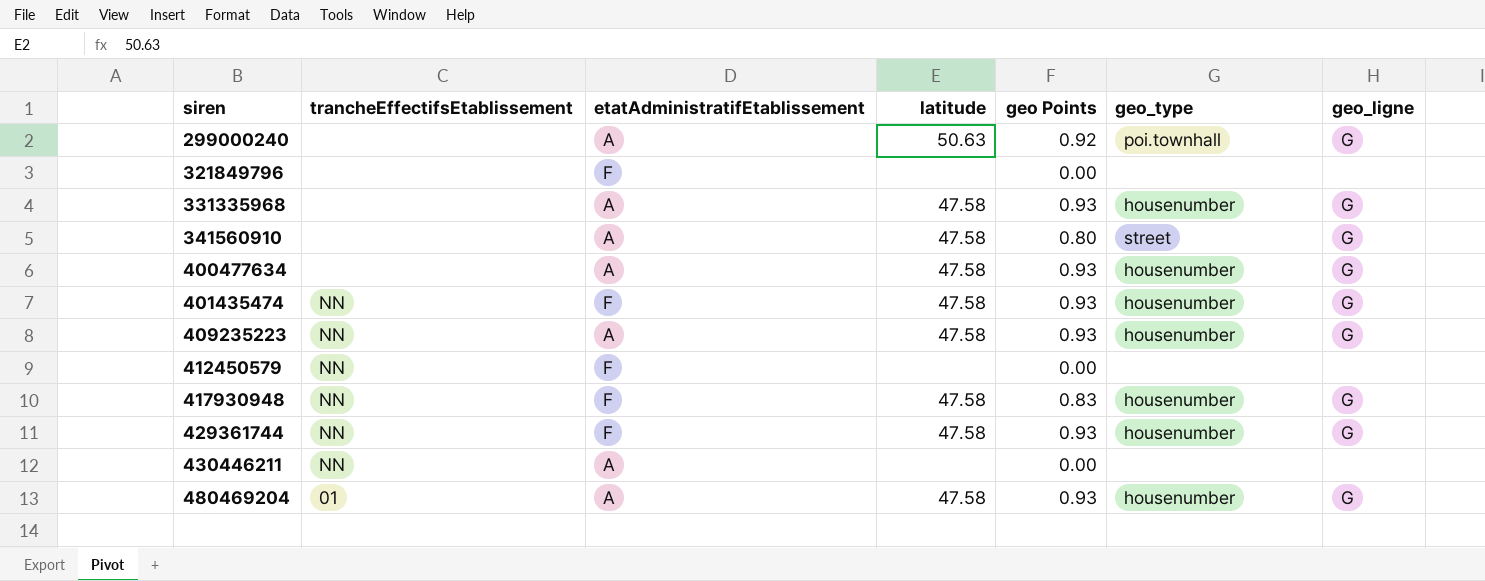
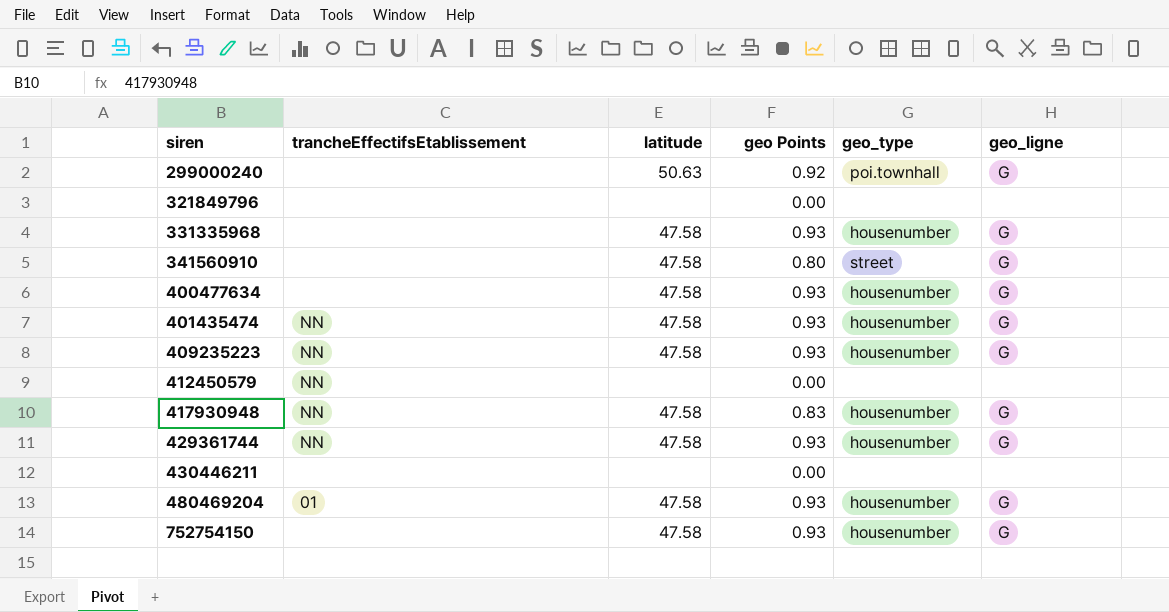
column etatAdministratifEtablissement | position: 3 -> none
430446211 | trancheEffectifsEtablissement: NN -> none
row 752754150: none -> none | 47.58 | 0.93 | housenumber | G

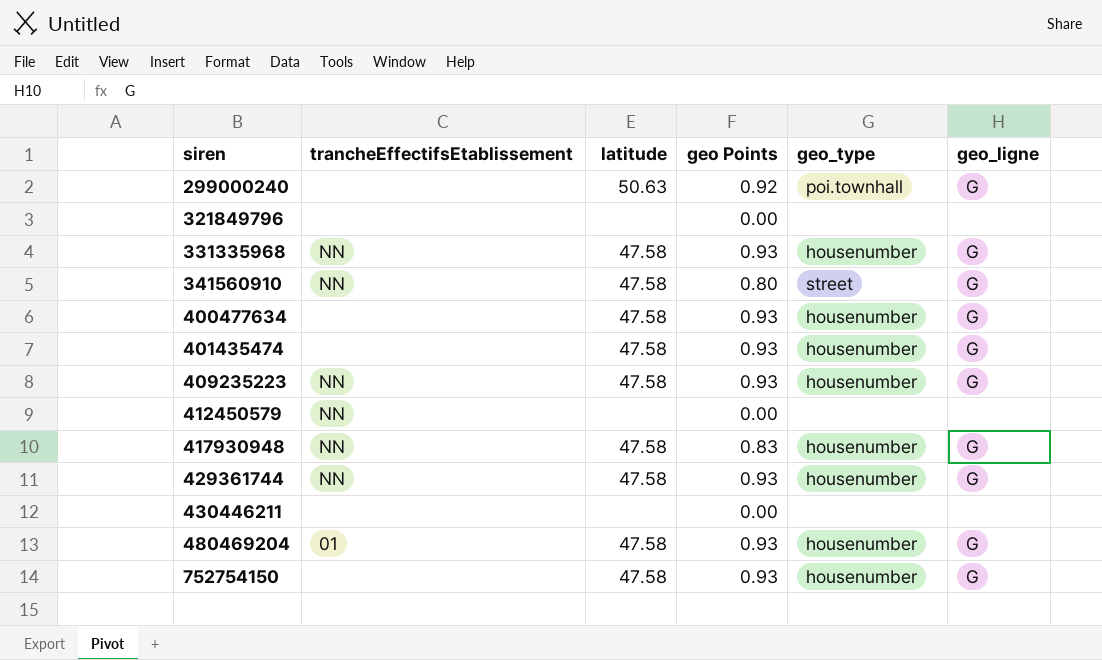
331335968 | trancheEffectifsEtablissement: none -> NN
341560910 | trancheEffectifsEtablissement: none -> NN
401435474 | trancheEffectifsEtablissement: NN -> none

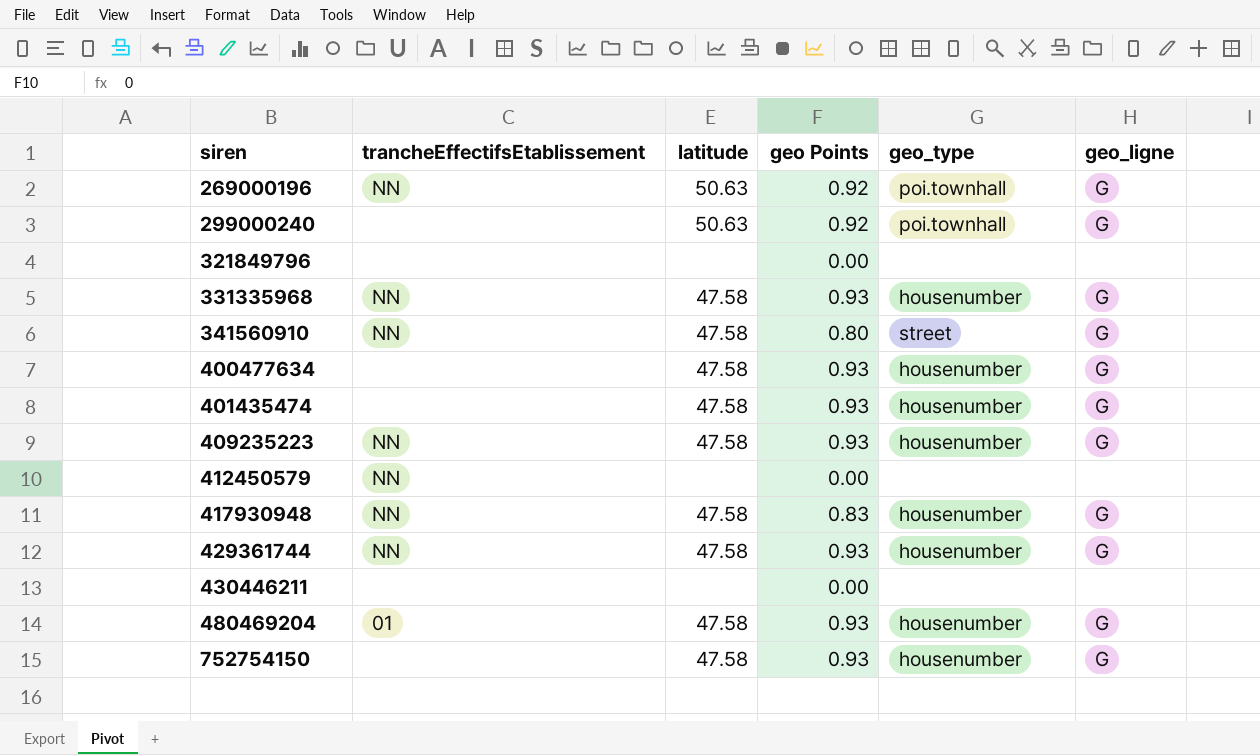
row 269000196: none -> NN | 50.63 | 0.92 | poi.townhall | G

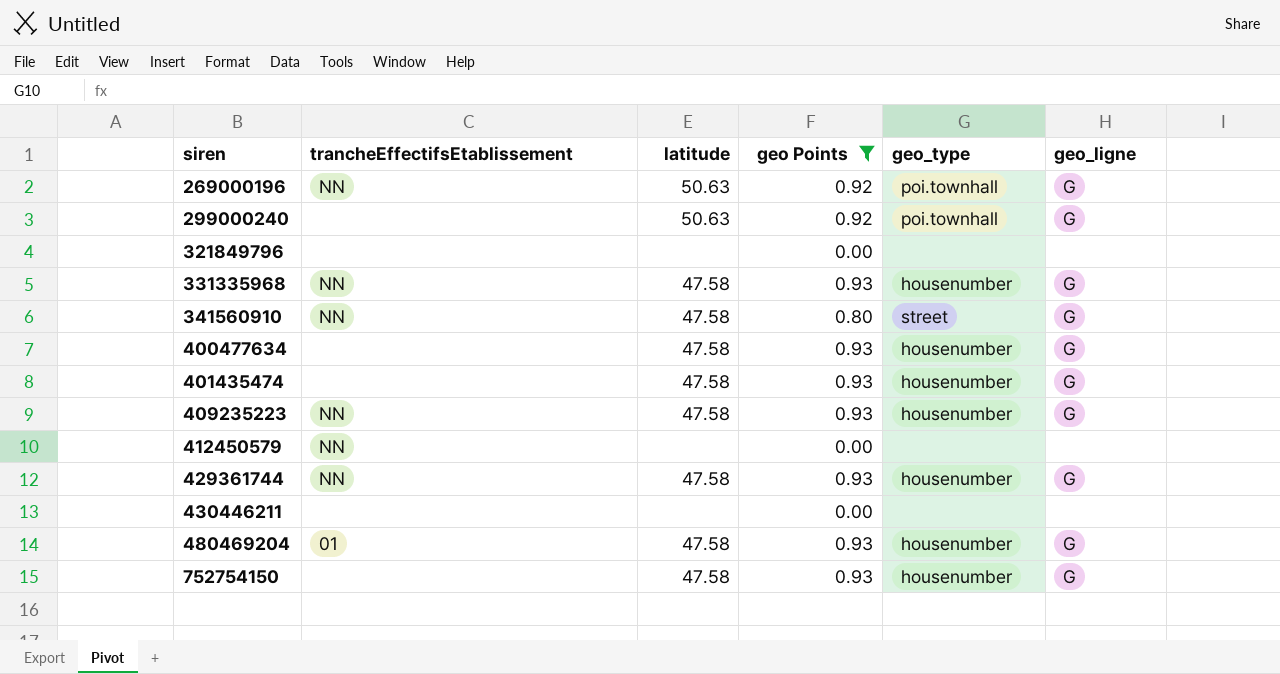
filter: none -> geo Points != 0.83

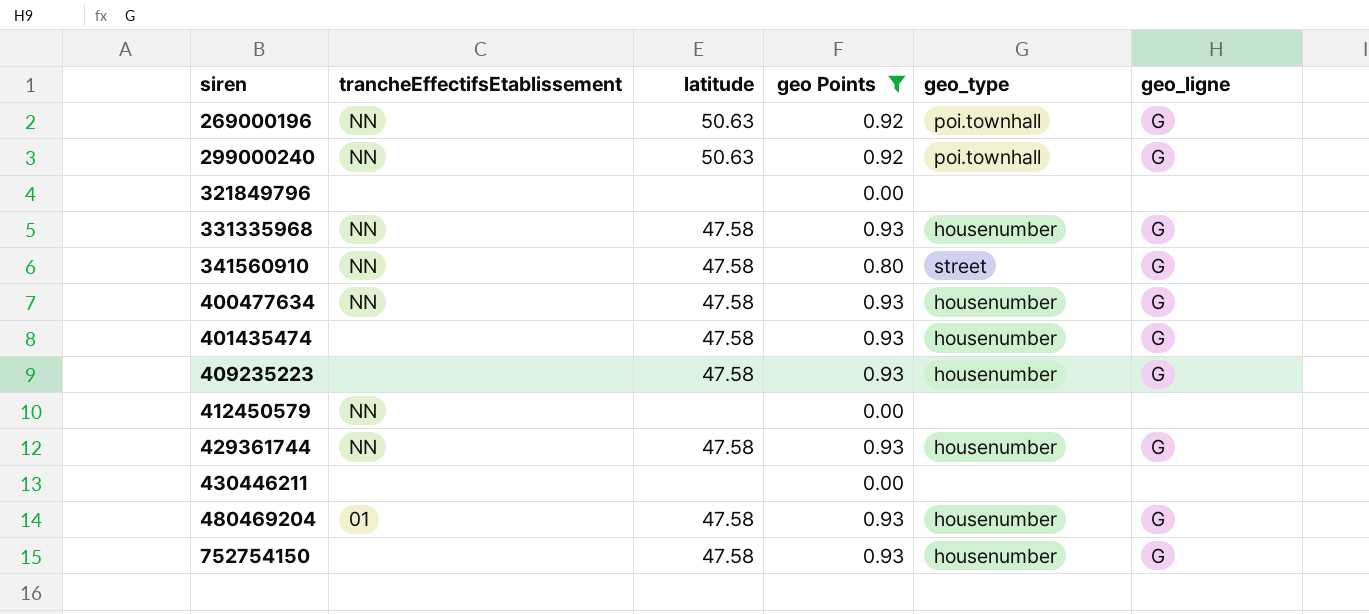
299000240 | trancheEffectifsEtablissement: none -> NN
400477634 | trancheEffectifsEtablissement: none -> NN
409235223 | trancheEffectifsEtablissement: NN -> none

